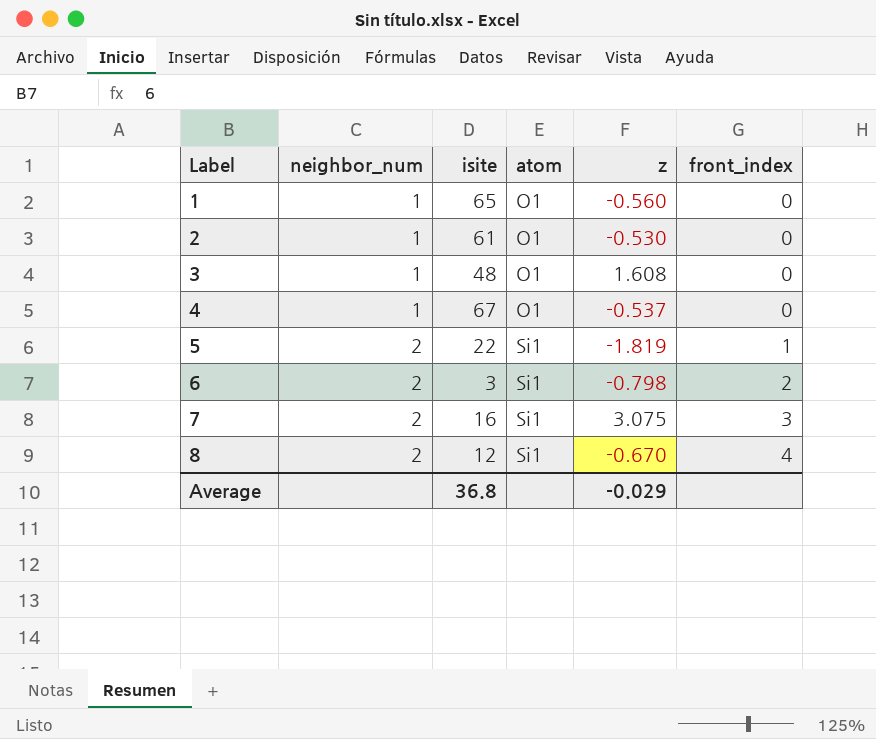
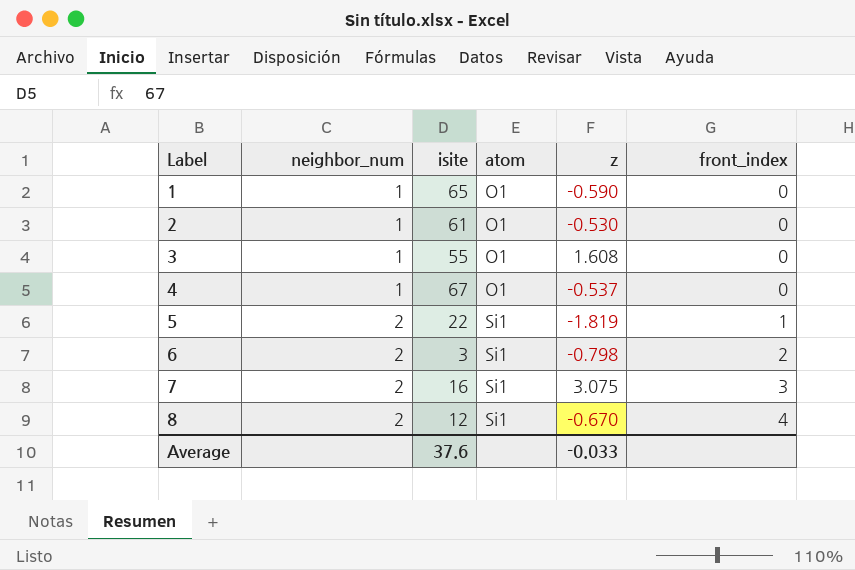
1 | z: -0.560 -> -0.590
3 | isite: 48 -> 55
Average | isite: 36.8 -> 37.6
Average | z: -0.029 -> -0.033

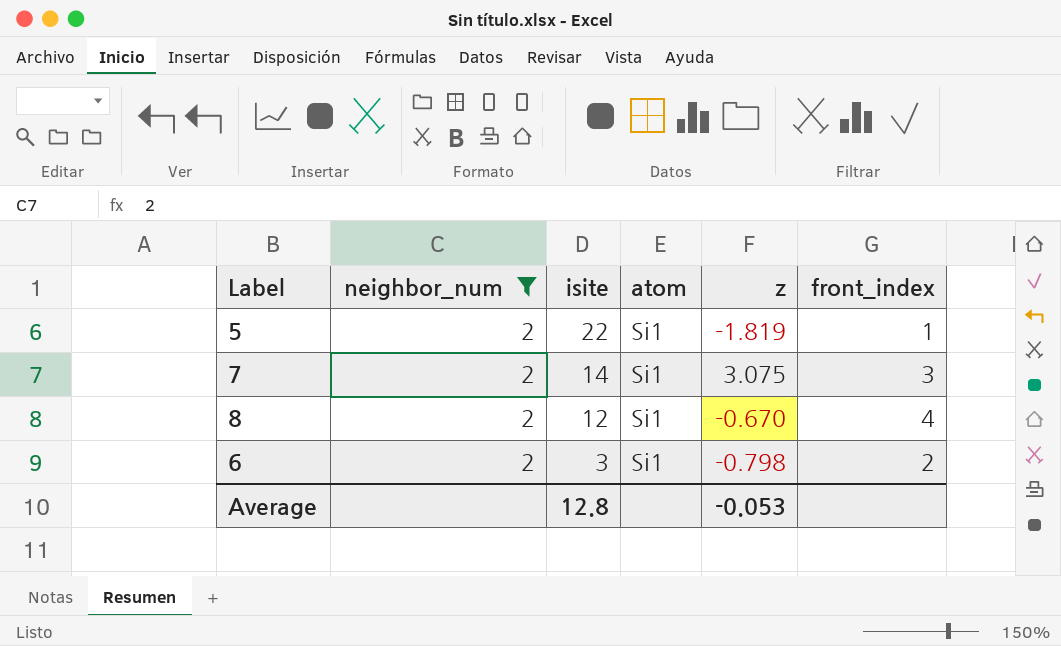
filter: none -> neighbor_num = 2
row order: Label ascending -> isite descending
7 | isite: 16 -> 14
Average | isite: 37.6 -> 12.8
Average | z: -0.033 -> -0.053

